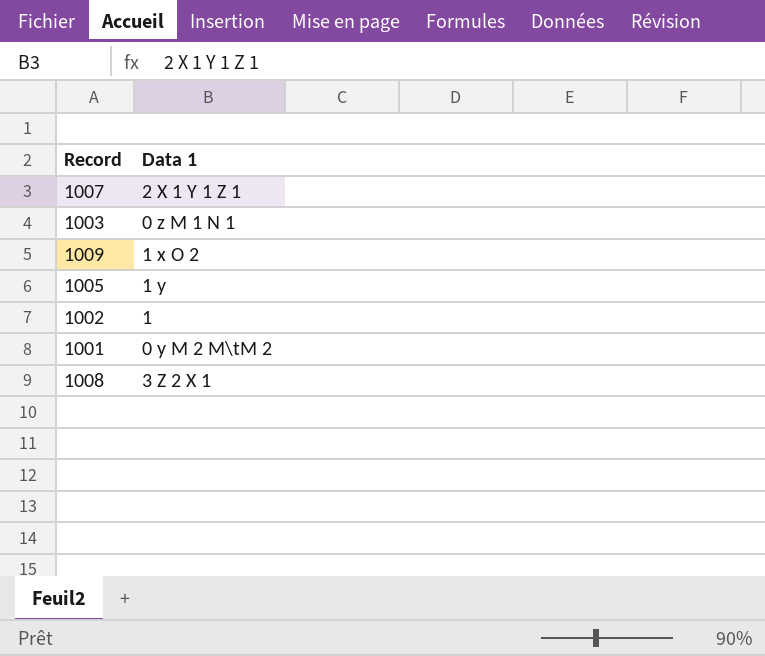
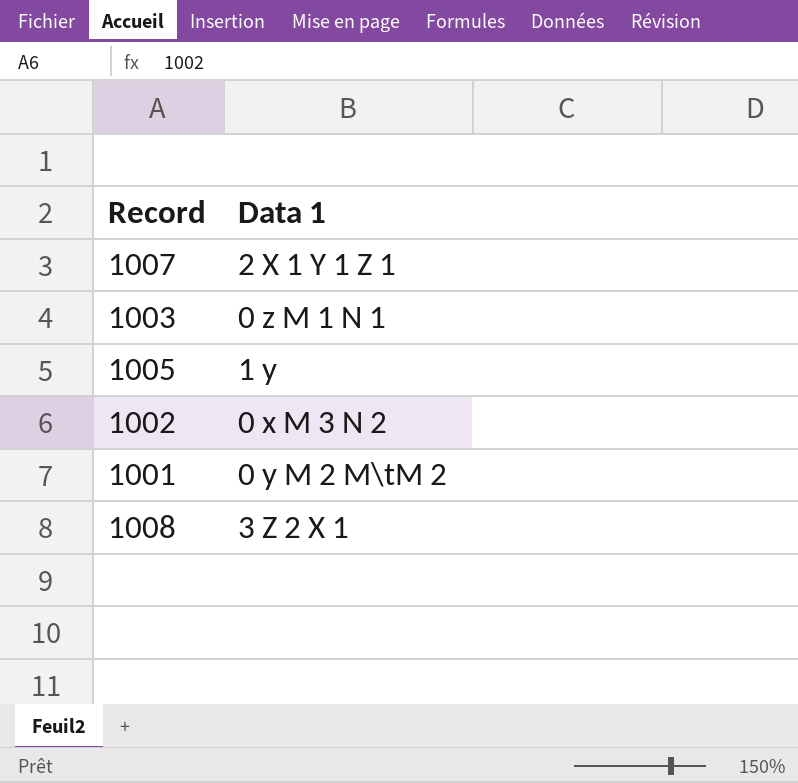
row 1009: 1 x O 2 -> none
1002 | Data 1: 1 -> 0 x M 3 N 2

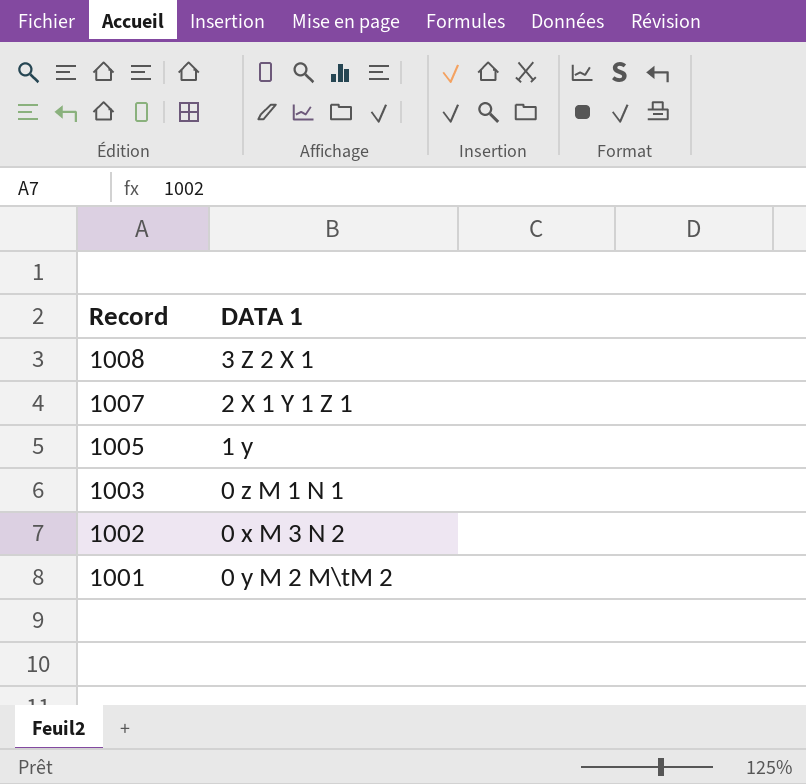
row order: none -> Record descending
column name: Data 1 -> DATA 1

